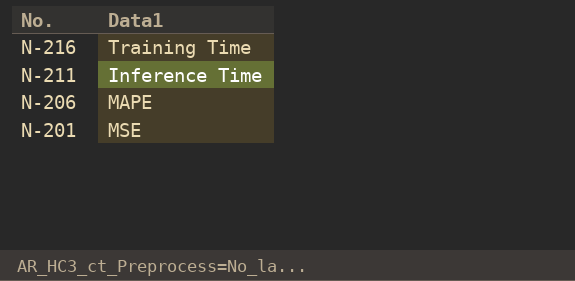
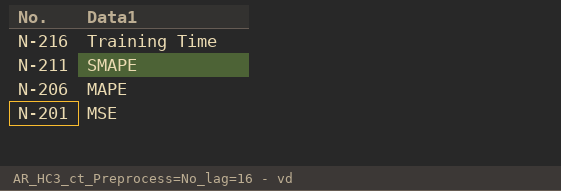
N-211 | Data1: Inference Time -> SMAPE

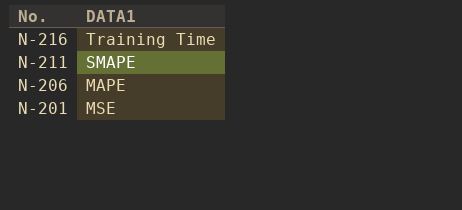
column name: Data1 -> DATA1

